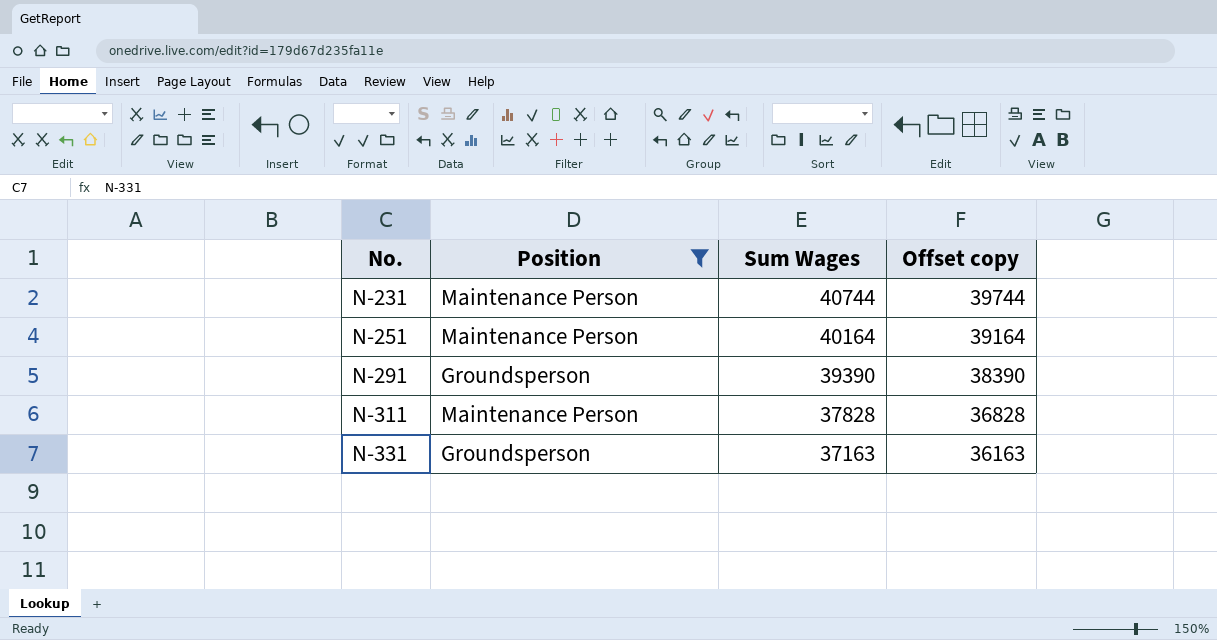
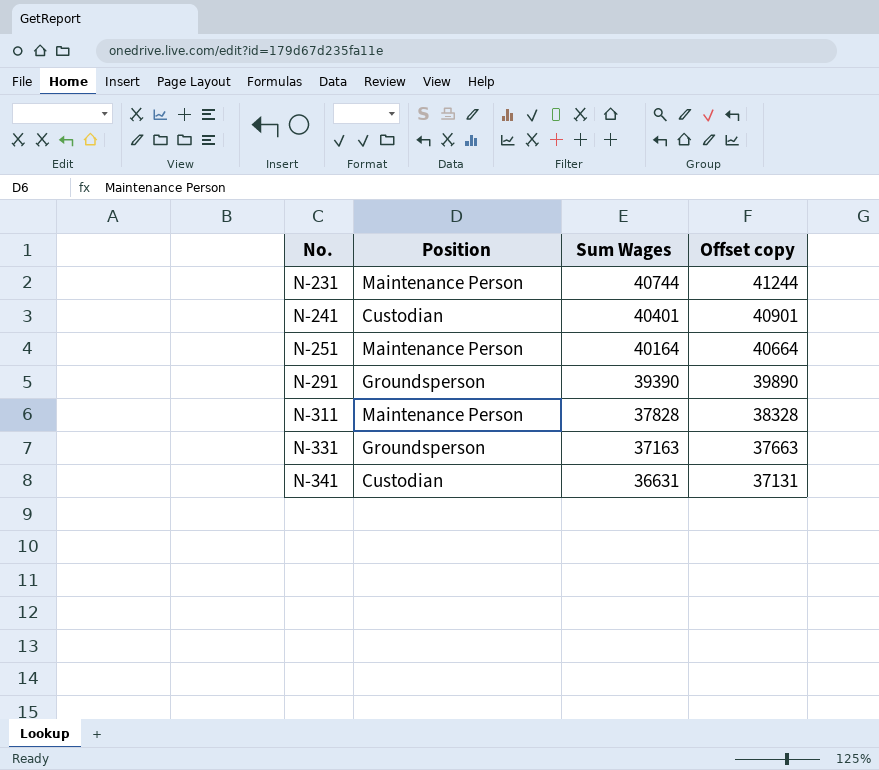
filter: Position != Custodian -> none
column Offset copy | formula: [Sum Wages] - 1000 -> [Sum Wages] + 500

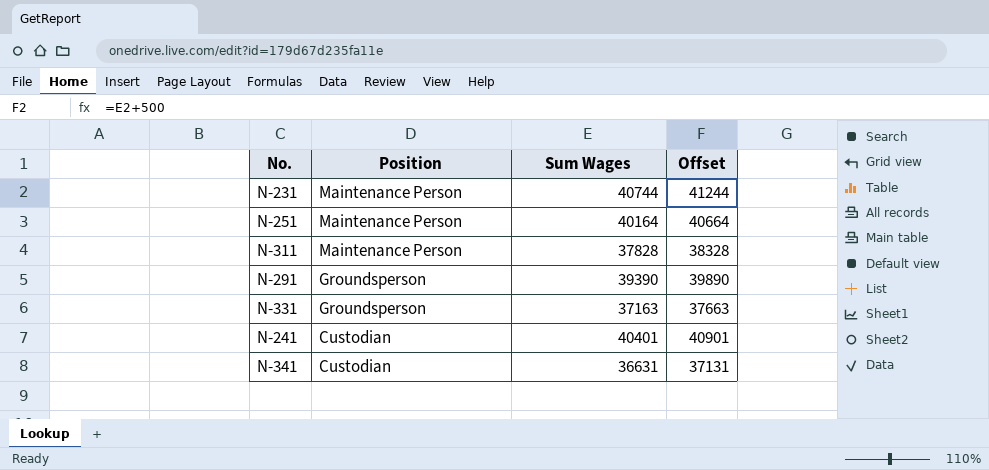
row order: No. ascending -> Position descending
column name: Offset copy -> Offset

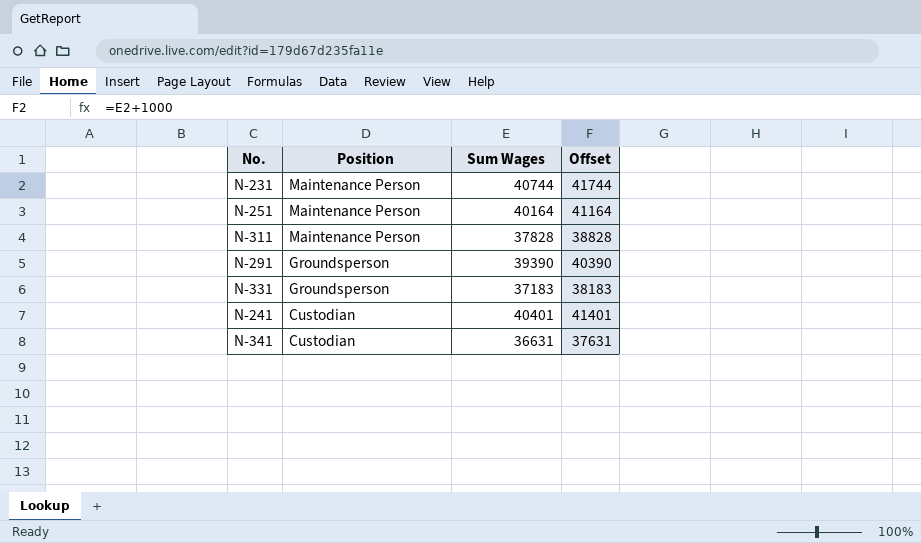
column Offset | formula: [Sum Wages] + 500 -> [Sum Wages] + 1000
N-331 | Sum Wages: 37163 -> 37183

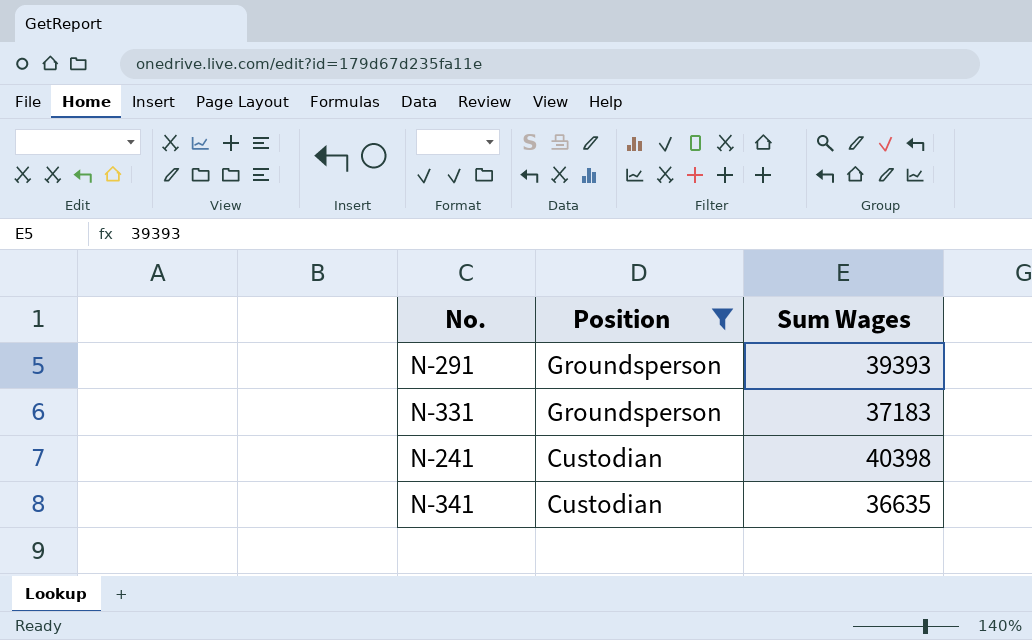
filter: none -> Position != Maintenance Person
column Offset | formula: [Sum Wages] + 1000 -> none
N-291 | Sum Wages: 39390 -> 39393
N-241 | Sum Wages: 40401 -> 40398
N-341 | Sum Wages: 36631 -> 36635

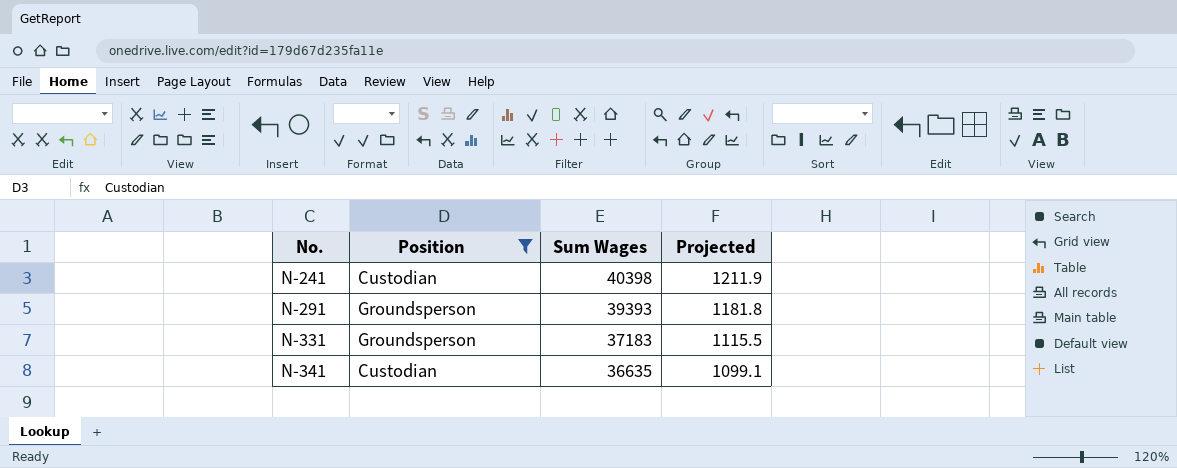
row order: Position descending -> No. ascending
column Projected | formula: none -> [Sum Wages] * 0.03

